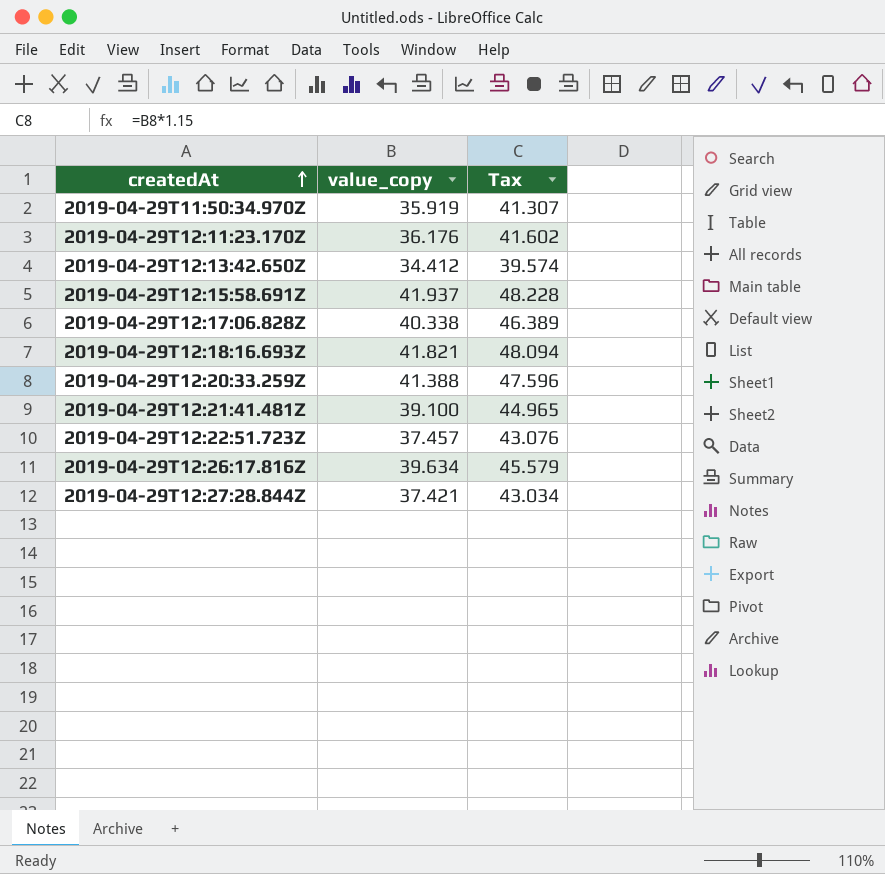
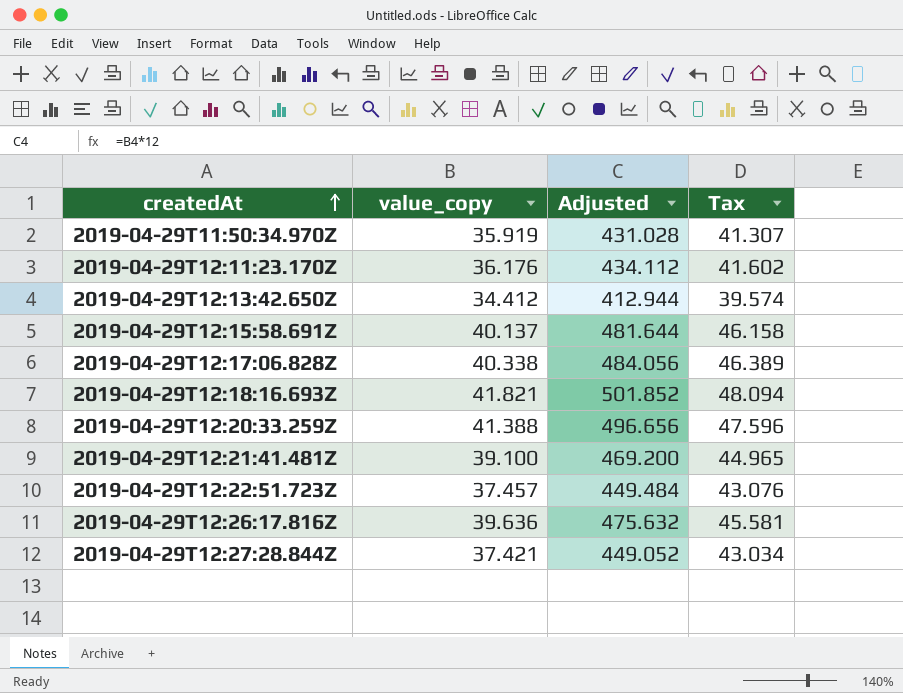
column Adjusted | formula: none -> [value_copy] * 12
2019-04-29T12:15:58.691Z | value_copy: 41.937 -> 40.137
2019-04-29T12:15:58.691Z | Tax: 48.228 -> 46.158
2019-04-29T12:26:17.816Z | value_copy: 39.634 -> 39.636
2019-04-29T12:26:17.816Z | Tax: 45.579 -> 45.581

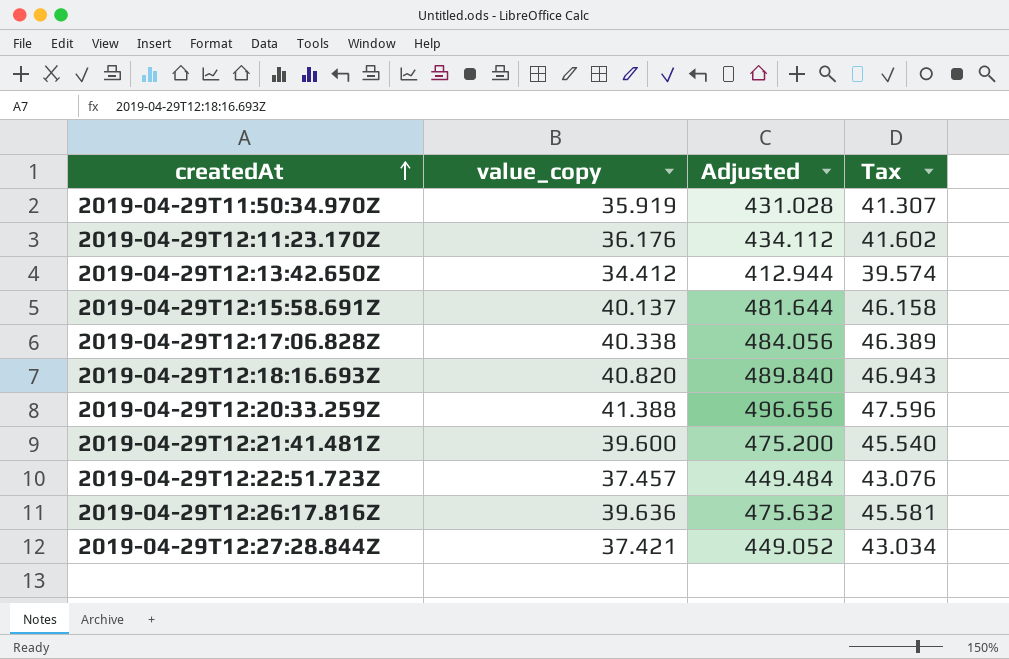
2019-04-29T12:18:16.693Z | value_copy: 41.821 -> 40.820
2019-04-29T12:18:16.693Z | Adjusted: 501.852 -> 489.840
2019-04-29T12:18:16.693Z | Tax: 48.094 -> 46.943
2019-04-29T12:21:41.481Z | value_copy: 39.100 -> 39.600
2019-04-29T12:21:41.481Z | Adjusted: 469.200 -> 475.200
2019-04-29T12:21:41.481Z | Tax: 44.965 -> 45.540

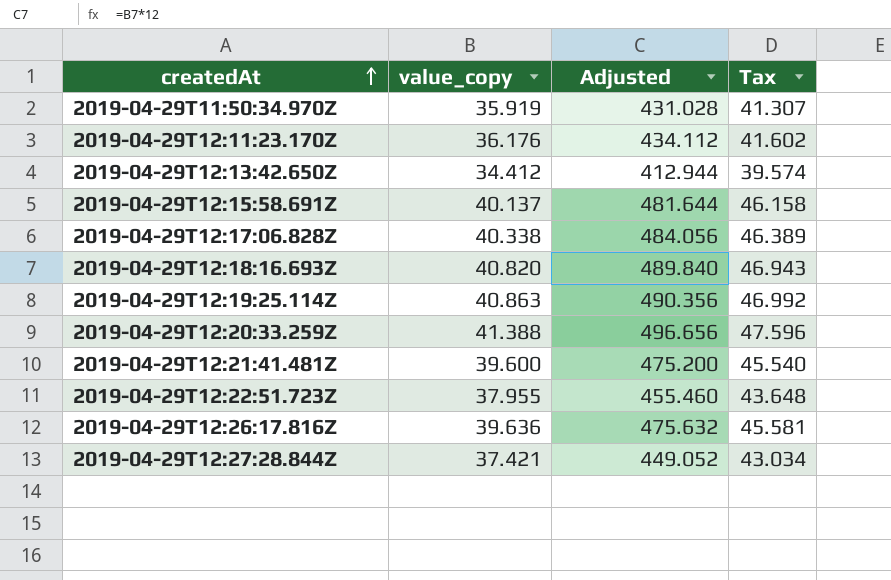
row 2019-04-29T12:19:25.114Z: none -> 40.863 | 490.356 | 46.992
2019-04-29T12:22:51.723Z | value_copy: 37.457 -> 37.955
2019-04-29T12:22:51.723Z | Adjusted: 449.484 -> 455.460
2019-04-29T12:22:51.723Z | Tax: 43.076 -> 43.648

